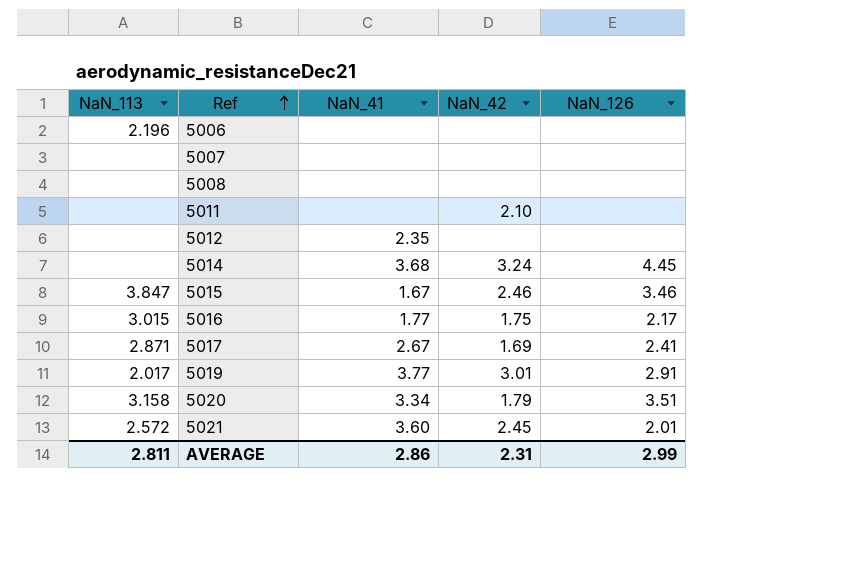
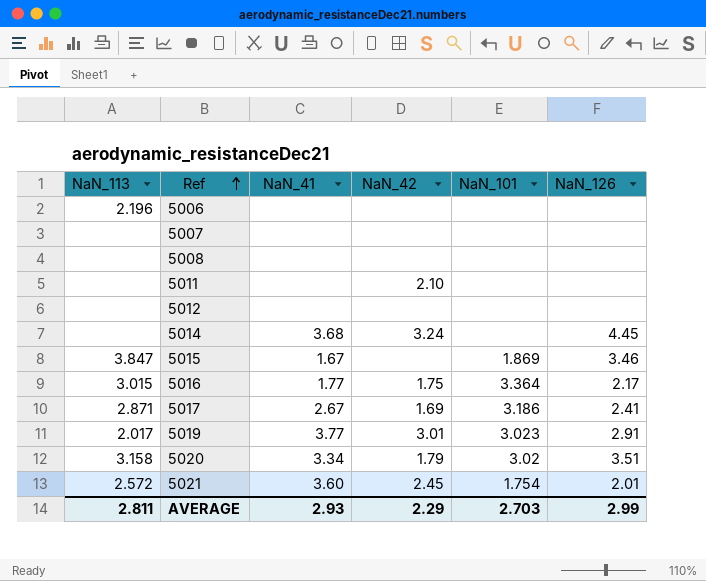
column NaN_101 | position: none -> 5
5012 | NaN_41: 2.35 -> none
5015 | NaN_42: 2.46 -> none
AVERAGE | NaN_41: 2.86 -> 2.93
AVERAGE | NaN_42: 2.31 -> 2.29

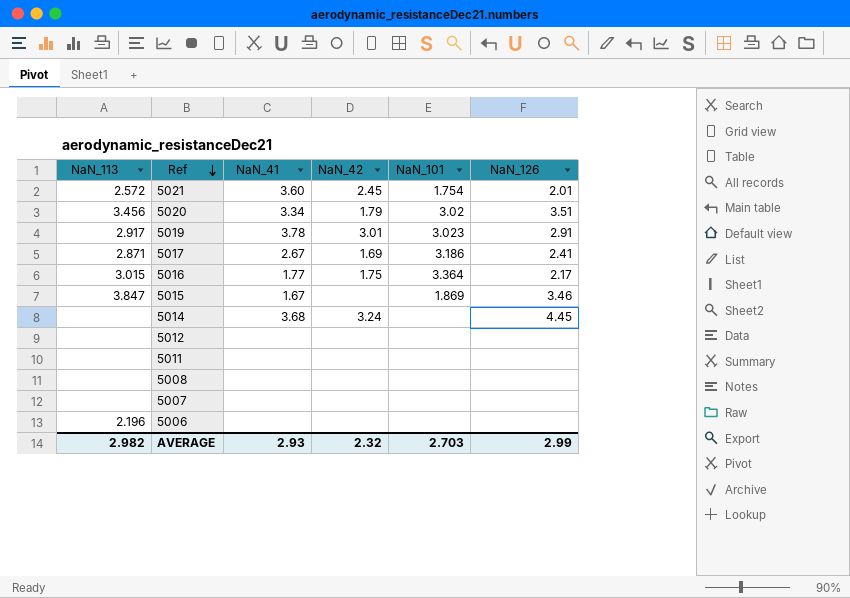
row order: Ref ascending -> Ref descending
5020 | NaN_113: 3.158 -> 3.456
5019 | NaN_113: 2.017 -> 2.917
5019 | NaN_41: 3.77 -> 3.78
5011 | NaN_42: 2.10 -> none
AVERAGE | NaN_113: 2.811 -> 2.982
AVERAGE | NaN_42: 2.29 -> 2.32

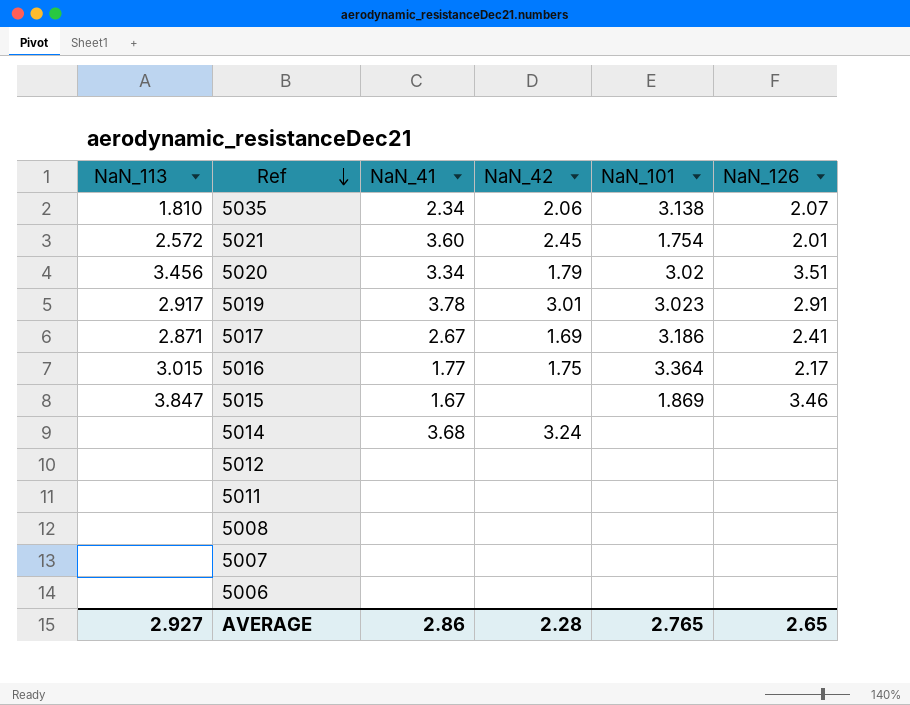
row 5035: none -> 1.810 | 2.34 | 2.06 | 3.138 | 2.07
5014 | NaN_126: 4.45 -> none
5006 | NaN_113: 2.196 -> none
AVERAGE | NaN_113: 2.982 -> 2.927
AVERAGE | NaN_41: 2.93 -> 2.86
AVERAGE | NaN_42: 2.32 -> 2.28
AVERAGE | NaN_101: 2.703 -> 2.765
AVERAGE | NaN_126: 2.99 -> 2.65

